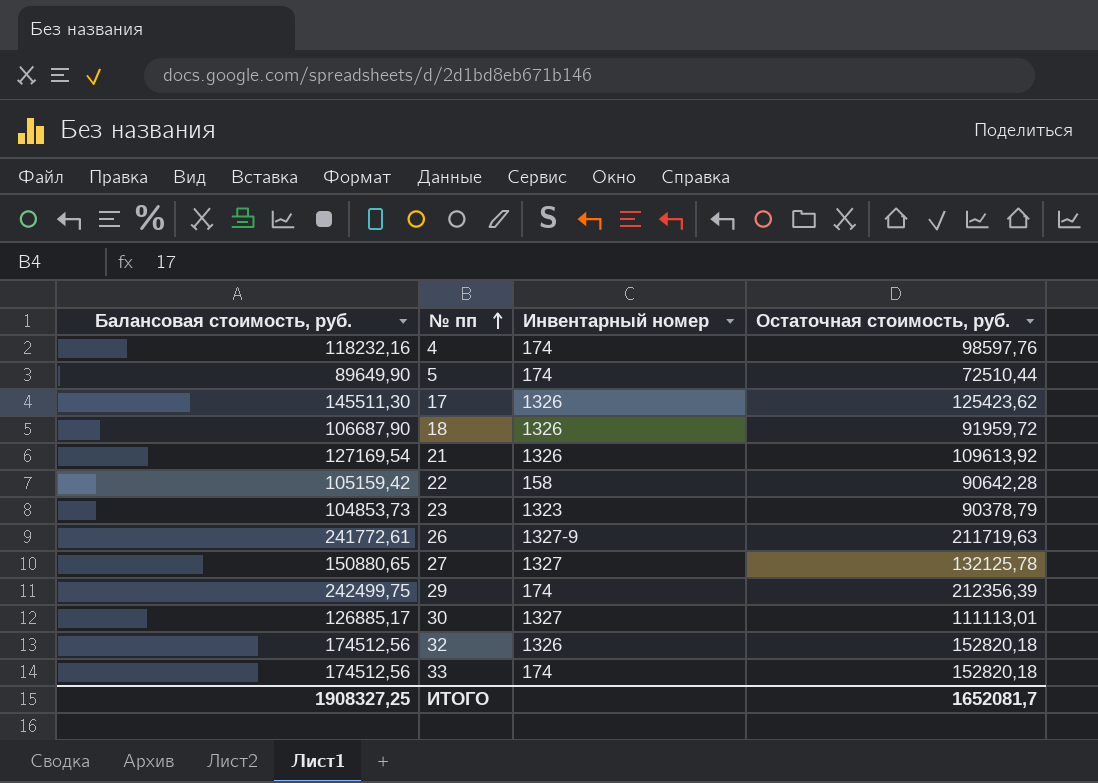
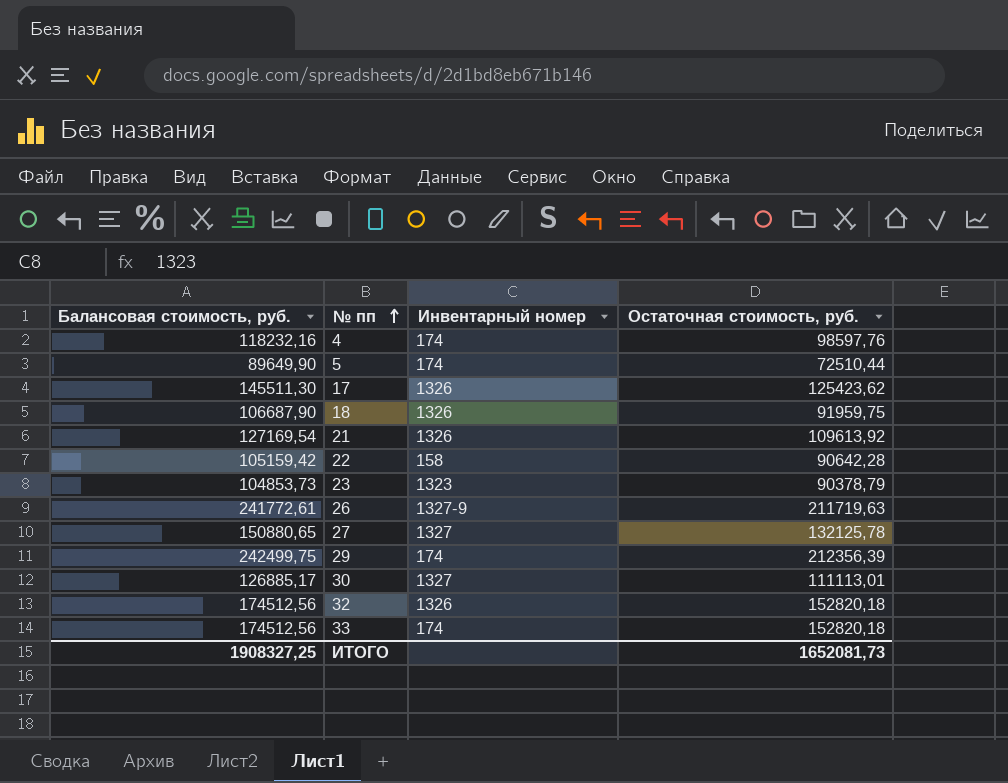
18 | Остаточная стоимость, руб.: 91959,72 -> 91959,75
ИТОГО | Остаточная стоимость, руб.: 1652081,7 -> 1652081,73

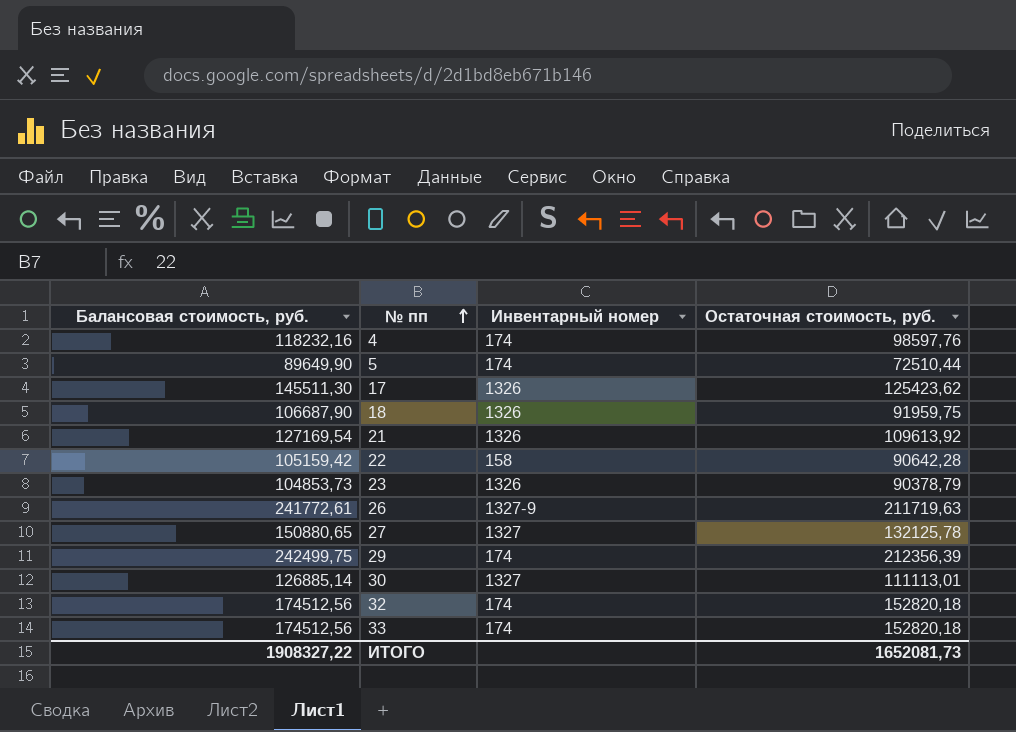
23 | Инвентарный номер: 1323 -> 1326
30 | Балансовая стоимость, руб.: 126885,17 -> 126885,14
32 | Инвентарный номер: 1326 -> 174
ИТОГО | Балансовая стоимость, руб.: 1908327,25 -> 1908327,22

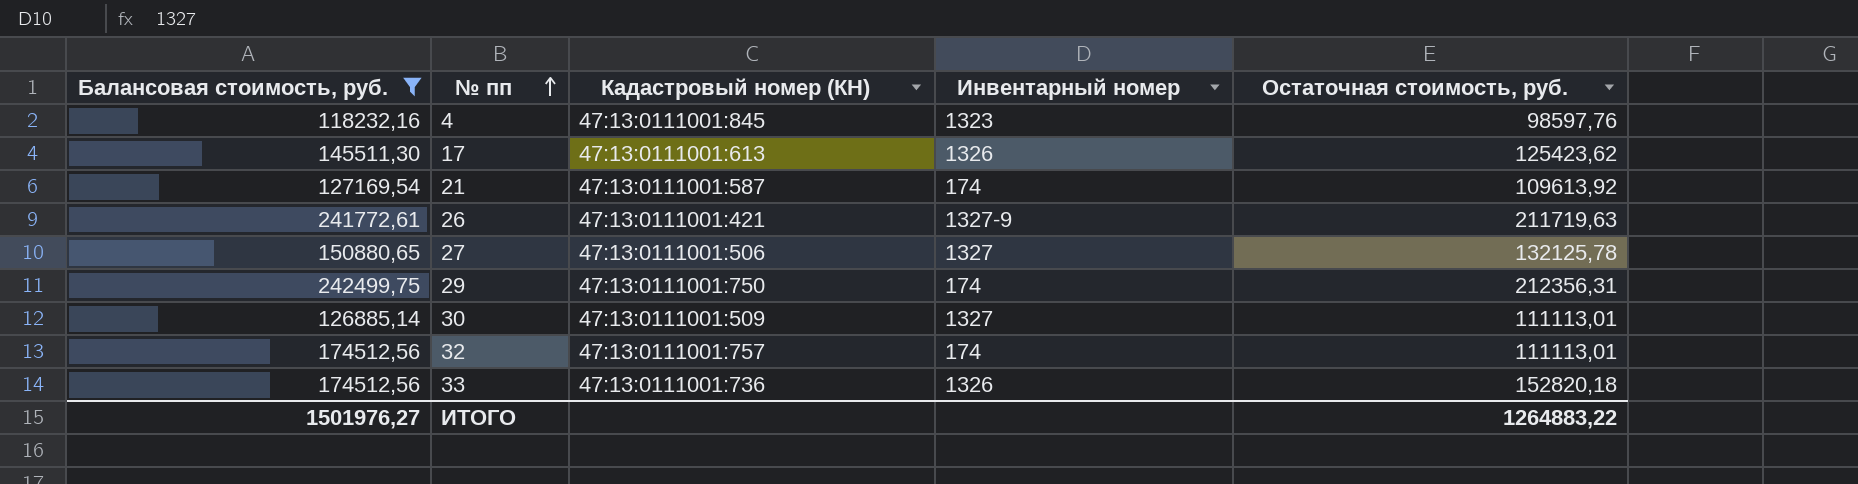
filter: none -> Балансовая стоимость, руб. >= 118232,16
column Кадастровый номер (КН) | position: none -> 3
4 | Инвентарный номер: 174 -> 1323
21 | Инвентарный номер: 1326 -> 174
29 | Остаточная стоимость, руб.: 212356,39 -> 212356,31
32 | Остаточная стоимость, руб.: 152820,18 -> 111113,01
33 | Инвентарный номер: 174 -> 1326
ИТОГО | Балансовая стоимость, руб.: 1908327,22 -> 1501976,27
ИТОГО | Остаточная стоимость, руб.: 1652081,73 -> 1264883,22

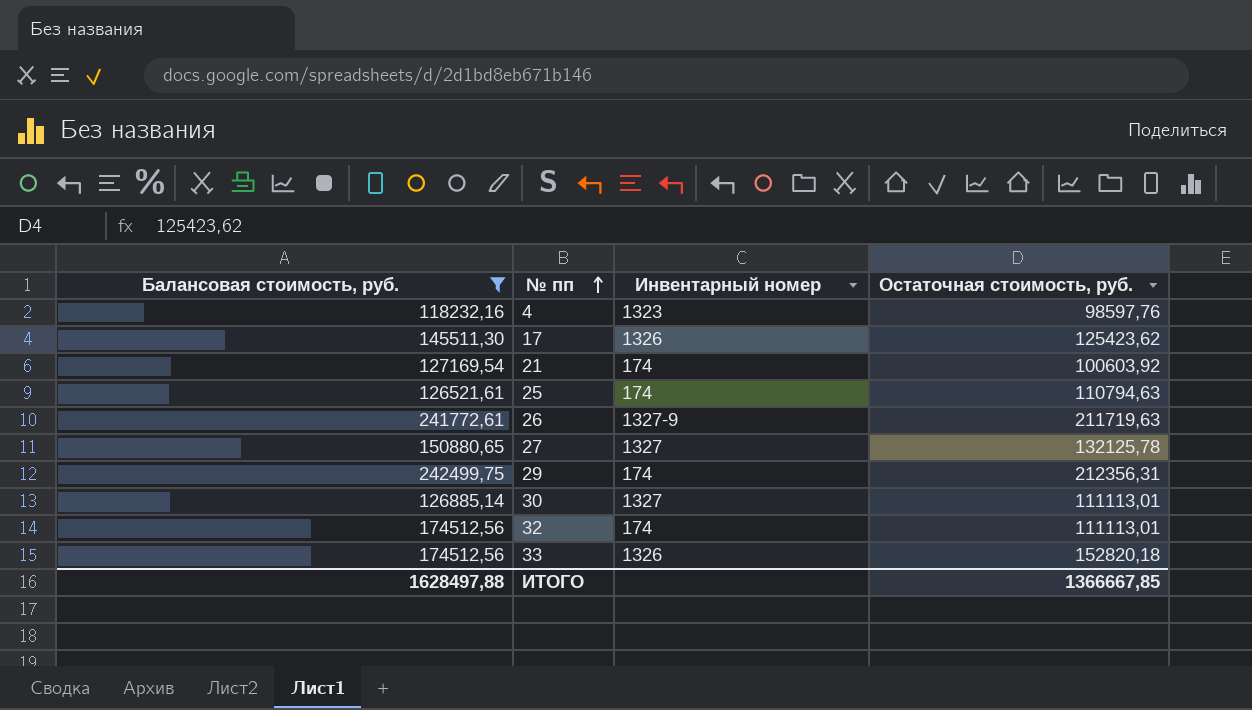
column Кадастровый номер (КН) | position: 3 -> none
21 | Остаточная стоимость, руб.: 109613,92 -> 100603,92
row 25: none -> 126521,61 | 174 | 110794,63
ИТОГО | Балансовая стоимость, руб.: 1501976,27 -> 1628497,88
ИТОГО | Остаточная стоимость, руб.: 1264883,22 -> 1366667,85

